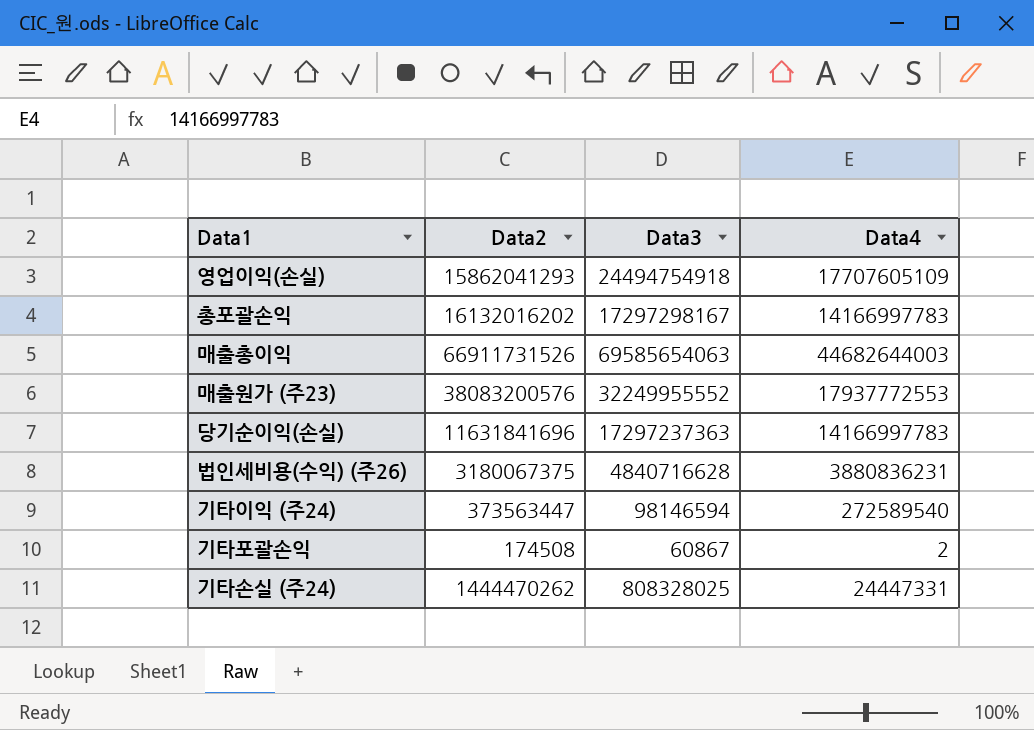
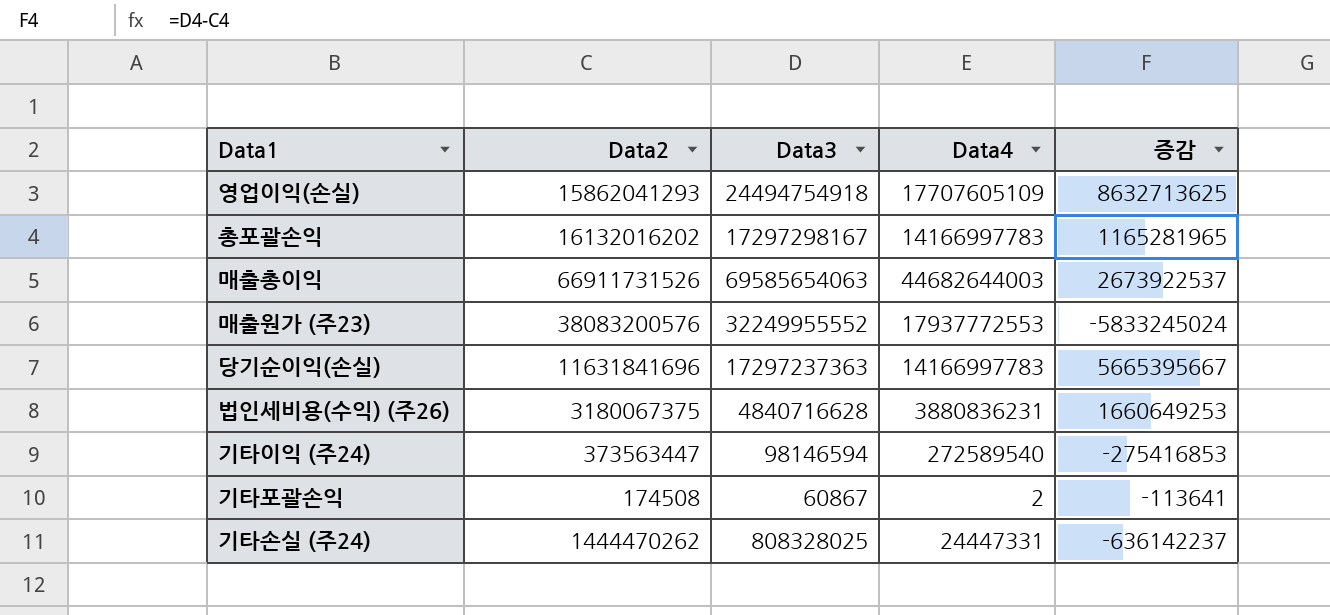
column 증감 | formula: none -> [Data3] - [Data2]

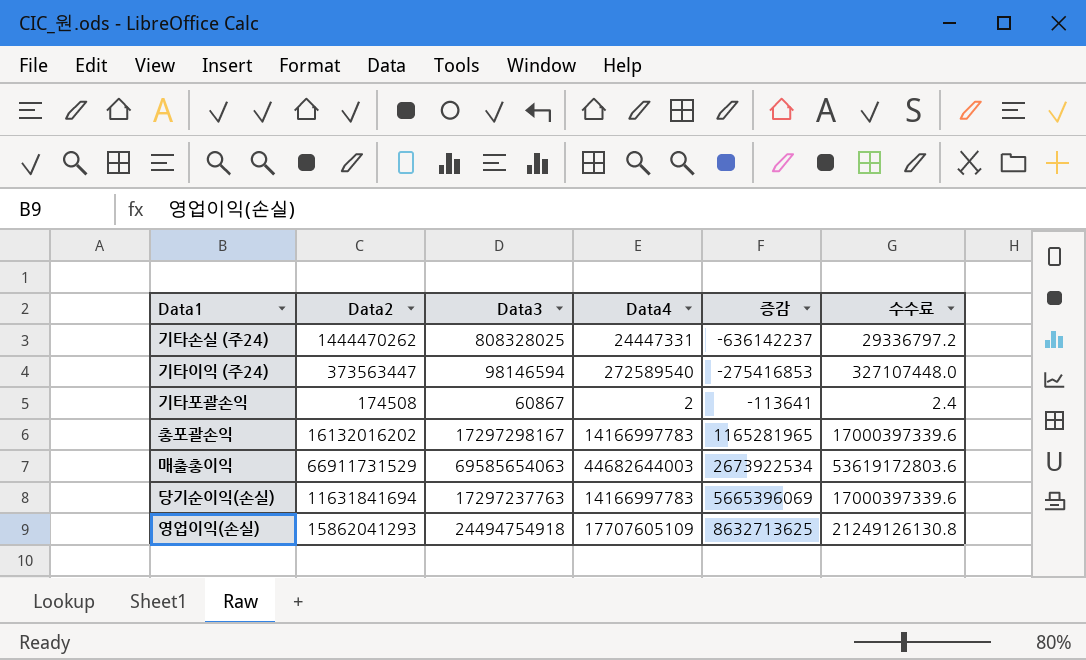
row order: none -> 증감 ascending
column 수수료 | formula: none -> [Data4] * 1.2
row 매출원가 (주23): 38083200576 | 32249955552 | 17937772553 | -5833245024 -> none
row 법인세비용(수익) (주26): 3180067375 | 4840716628 | 3880836231 | 1660649253 -> none
매출총이익 | Data2: 66911731526 -> 66911731529
매출총이익 | 증감: 2673922537 -> 2673922534
당기순이익(손실) | Data2: 11631841696 -> 11631841694
당기순이익(손실) | Data3: 17297237363 -> 17297237763
당기순이익(손실) | 증감: 5665395667 -> 5665396069

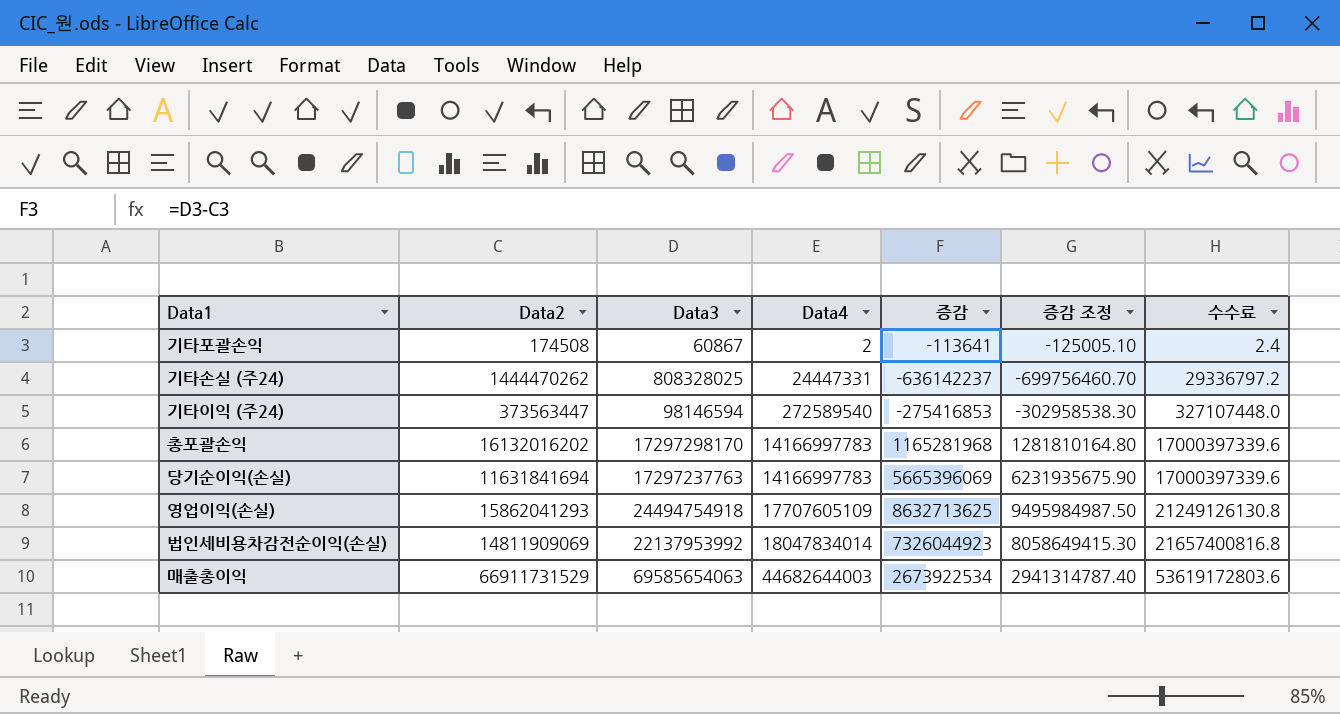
row order: 증감 ascending -> Data4 ascending
column 증감 조정 | formula: none -> [증감] * 1.1
총포괄손익 | Data3: 17297298167 -> 17297298170
총포괄손익 | 증감: 1165281965 -> 1165281968
row 법인세비용차감전순이익(손실): none -> 14811909069 | 22137953992 | 18047834014 | 7326044923 | 8058649415.30 | 21657400816.8

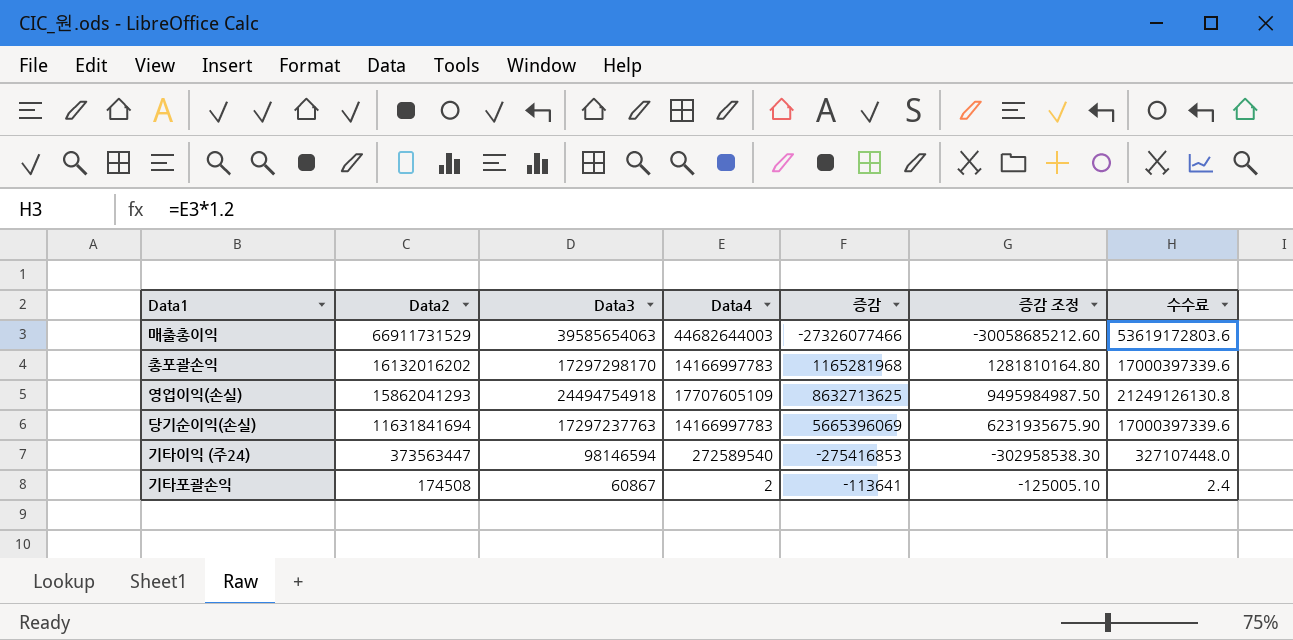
row order: Data4 ascending -> Data2 descending
row 기타손실 (주24): 1444470262 | 808328025 | 24447331 | -636142237 | -699756460.70 | 29336797.2 -> none
row 법인세비용차감전순이익(손실): 14811909069 | 22137953992 | 18047834014 | 7326044923 | 8058649415.30 | 21657400816.8 -> none
매출총이익 | Data3: 69585654063 -> 39585654063
매출총이익 | 증감: 2673922534 -> -27326077466
매출총이익 | 증감 조정: 2941314787.40 -> -30058685212.60

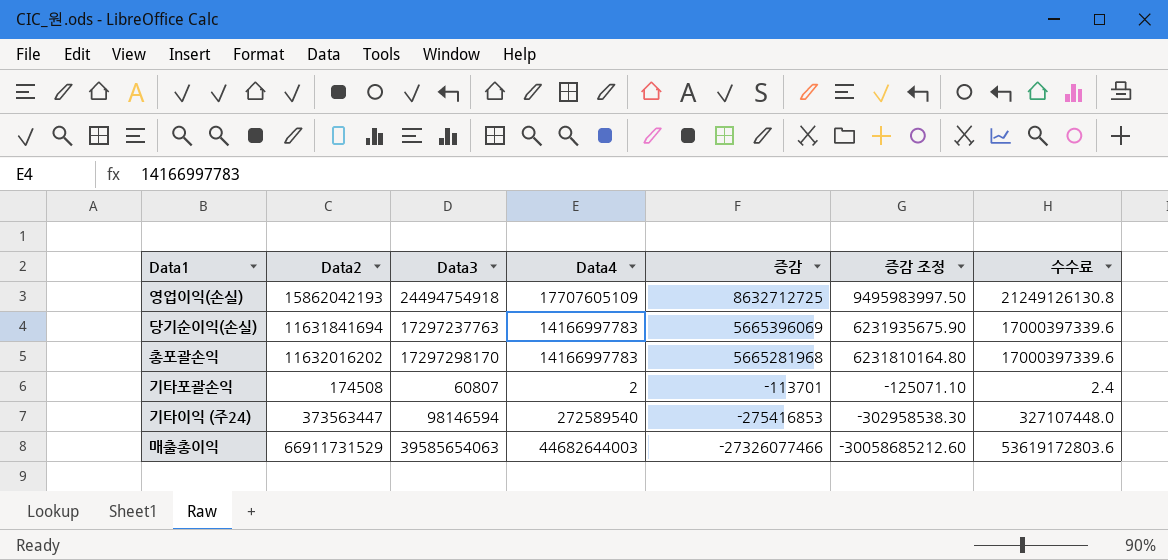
row order: Data2 descending -> 증감 descending
영업이익(손실) | Data2: 15862041293 -> 15862042193
영업이익(손실) | 증감: 8632713625 -> 8632712725
영업이익(손실) | 증감 조정: 9495984987.50 -> 9495983997.50
총포괄손익 | Data2: 16132016202 -> 11632016202
총포괄손익 | 증감: 1165281968 -> 5665281968
총포괄손익 | 증감 조정: 1281810164.80 -> 6231810164.80
기타포괄손익 | Data3: 60867 -> 60807
기타포괄손익 | 증감: -113641 -> -113701
기타포괄손익 | 증감 조정: -125005.10 -> -125071.10

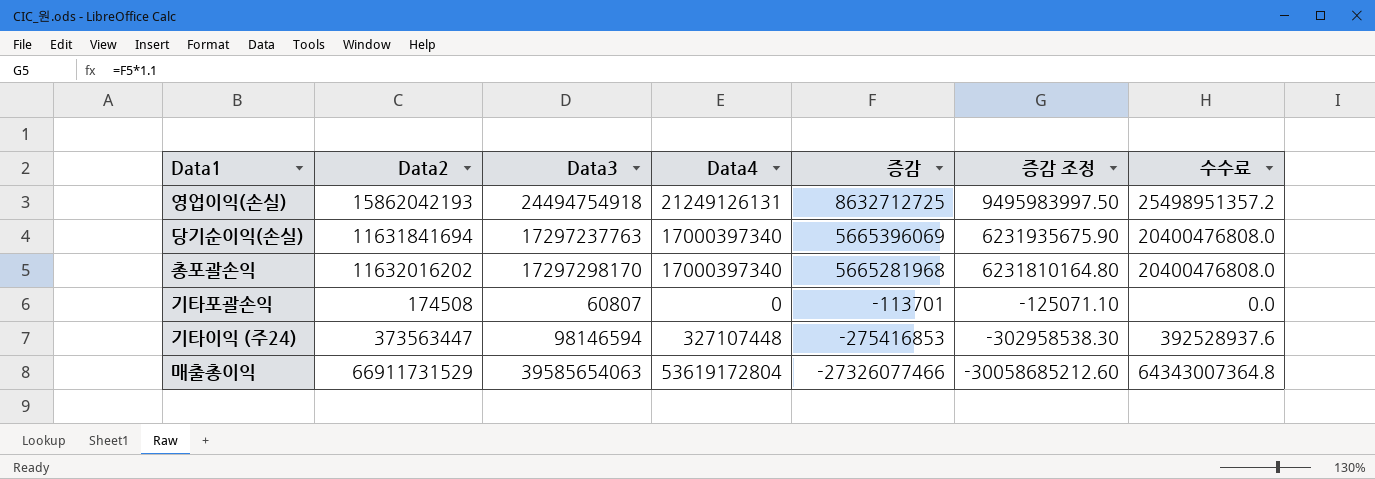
영업이익(손실) | Data4: 17707605109 -> 21249126131
영업이익(손실) | 수수료: 21249126130.8 -> 25498951357.2
당기순이익(손실) | Data4: 14166997783 -> 17000397340
당기순이익(손실) | 수수료: 17000397339.6 -> 20400476808.0
총포괄손익 | Data4: 14166997783 -> 17000397340
총포괄손익 | 수수료: 17000397339.6 -> 20400476808.0
기타포괄손익 | Data4: 2 -> 0
기타포괄손익 | 수수료: 2.4 -> 0.0
기타이익 (주24) | Data4: 272589540 -> 327107448
기타이익 (주24) | 수수료: 327107448.0 -> 392528937.6
매출총이익 | Data4: 44682644003 -> 53619172804
매출총이익 | 수수료: 53619172803.6 -> 64343007364.8

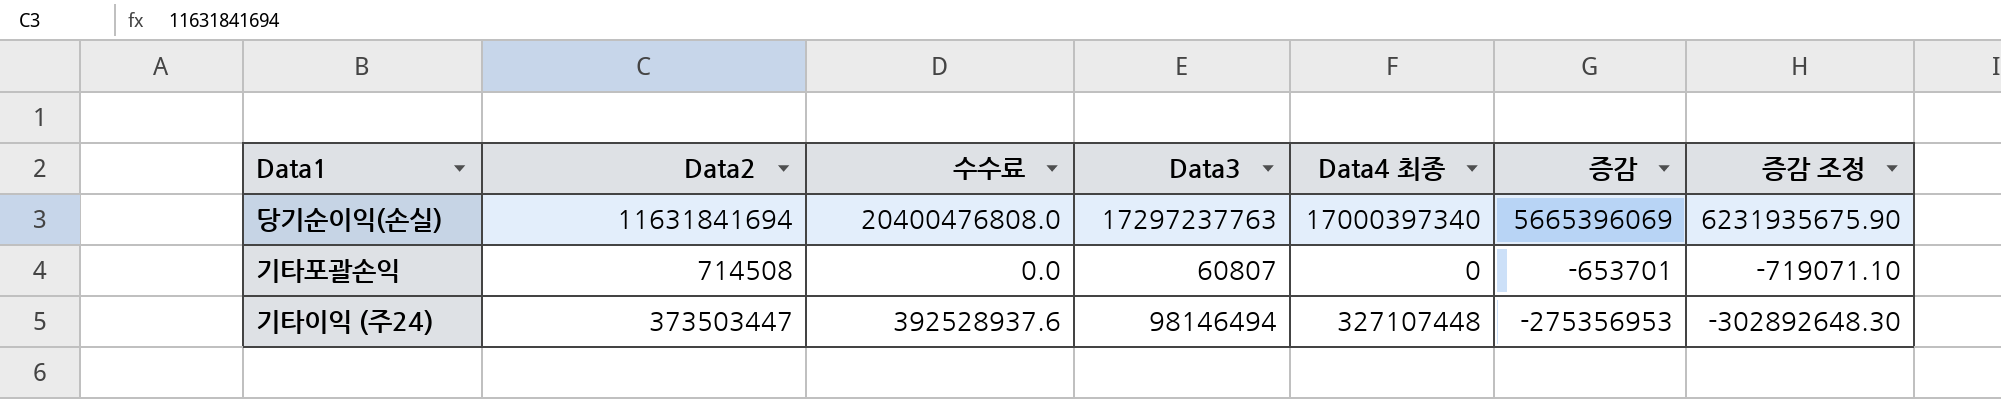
column 수수료 | position: 7 -> 3
column name: Data4 -> Data4 최종
row 영업이익(손실): 15862042193 | 24494754918 | 21249126131 | 8632712725 | 9495983997.50 | 25498951357.2 -> none
row 총포괄손익: 11632016202 | 17297298170 | 17000397340 | 5665281968 | 6231810164.80 | 20400476808.0 -> none
row 매출총이익: 66911731529 | 39585654063 | 53619172804 | -27326077466 | -30058685212.60 | 64343007364.8 -> none
기타포괄손익 | Data2: 174508 -> 714508
기타포괄손익 | 증감: -113701 -> -653701
기타포괄손익 | 증감 조정: -125071.10 -> -719071.10
기타이익 (주24) | Data2: 373563447 -> 373503447
기타이익 (주24) | Data3: 98146594 -> 98146494
기타이익 (주24) | 증감: -275416853 -> -275356953
기타이익 (주24) | 증감 조정: -302958538.30 -> -302892648.30

